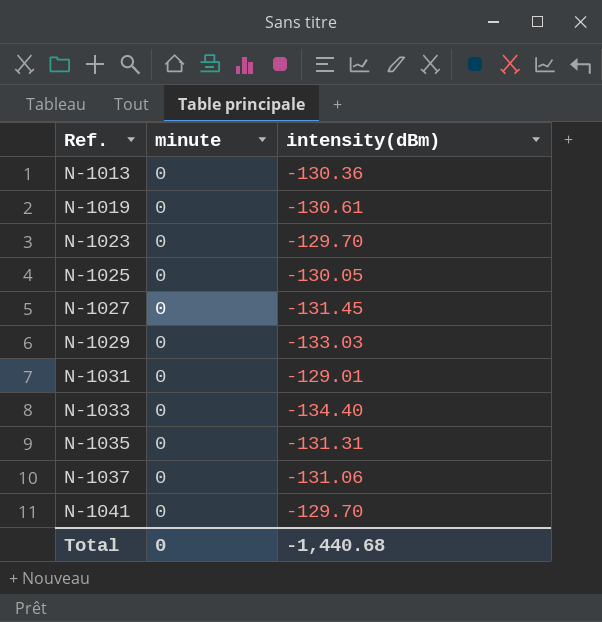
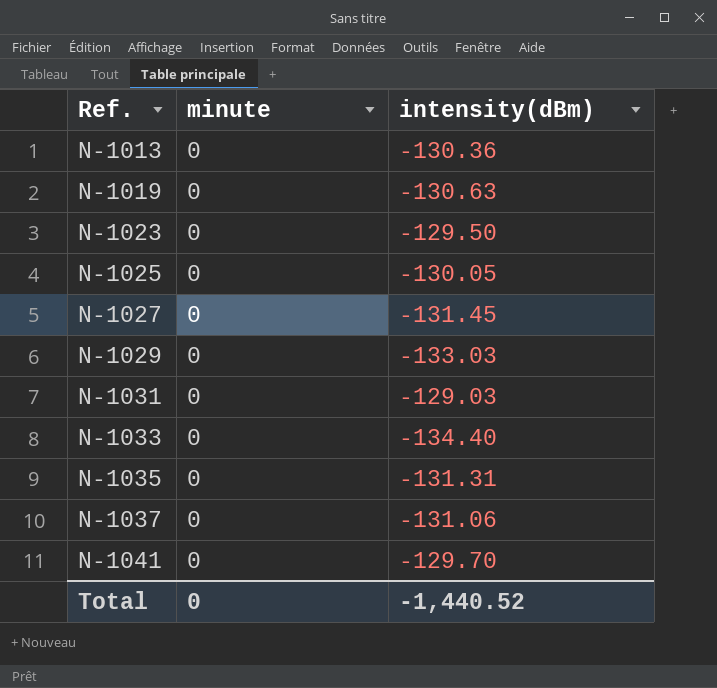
N-1019 | intensity(dBm): -130.61 -> -130.63
N-1023 | intensity(dBm): -129.70 -> -129.50
N-1031 | intensity(dBm): -129.01 -> -129.03
Total | intensity(dBm): -1,440.68 -> -1,440.52

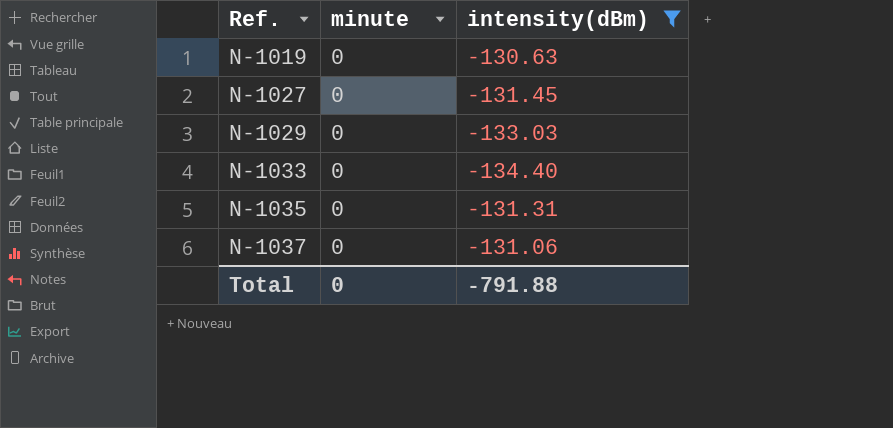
filter: none -> intensity(dBm) <= -130.63
Total | intensity(dBm): -1,440.52 -> -791.88

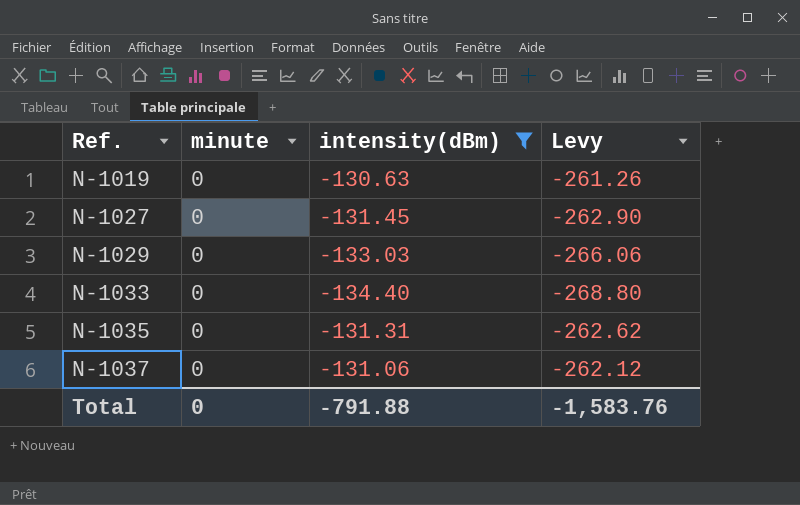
column Levy | formula: none -> [intensity(dBm)] * 2

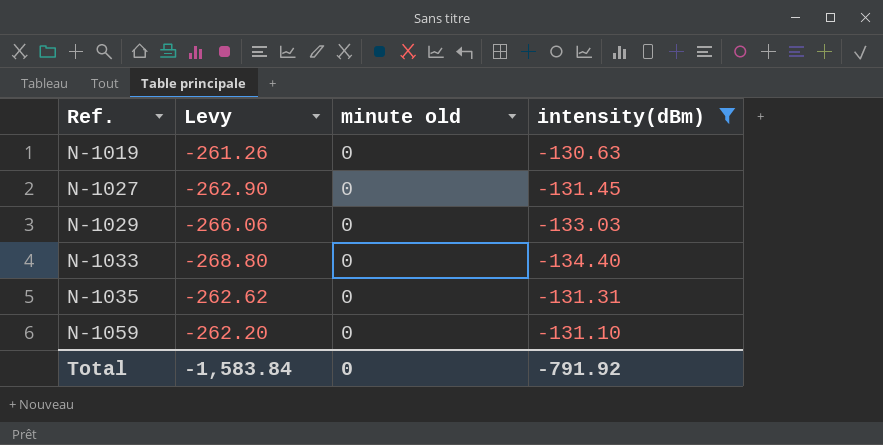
column Levy | position: 4 -> 2
column name: minute -> minute old
row N-1037: 0 | -131.06 | -262.12 -> none
row N-1059: none -> -262.20 | 0 | -131.10
Total | Levy: -1,583.76 -> -1,583.84
Total | intensity(dBm): -791.88 -> -791.92

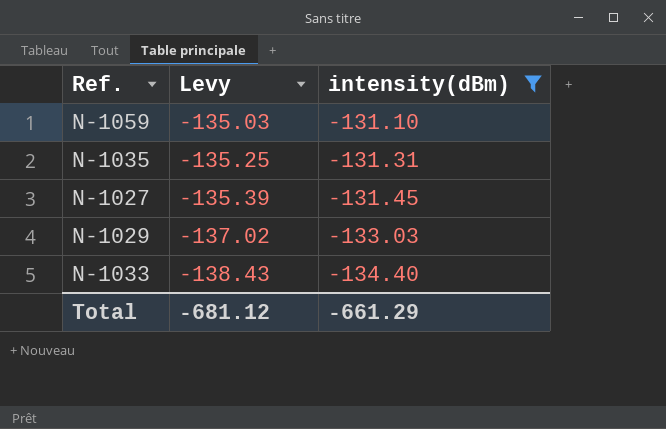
row order: Ref. ascending -> Levy descending
column minute old | position: 3 -> none
column Levy | formula: [intensity(dBm)] * 2 -> [intensity(dBm)] * 1.03
row N-1019: -261.26 | 0 | -130.63 -> none
Total | Levy: -1,583.84 -> -681.12
Total | intensity(dBm): -791.92 -> -661.29

